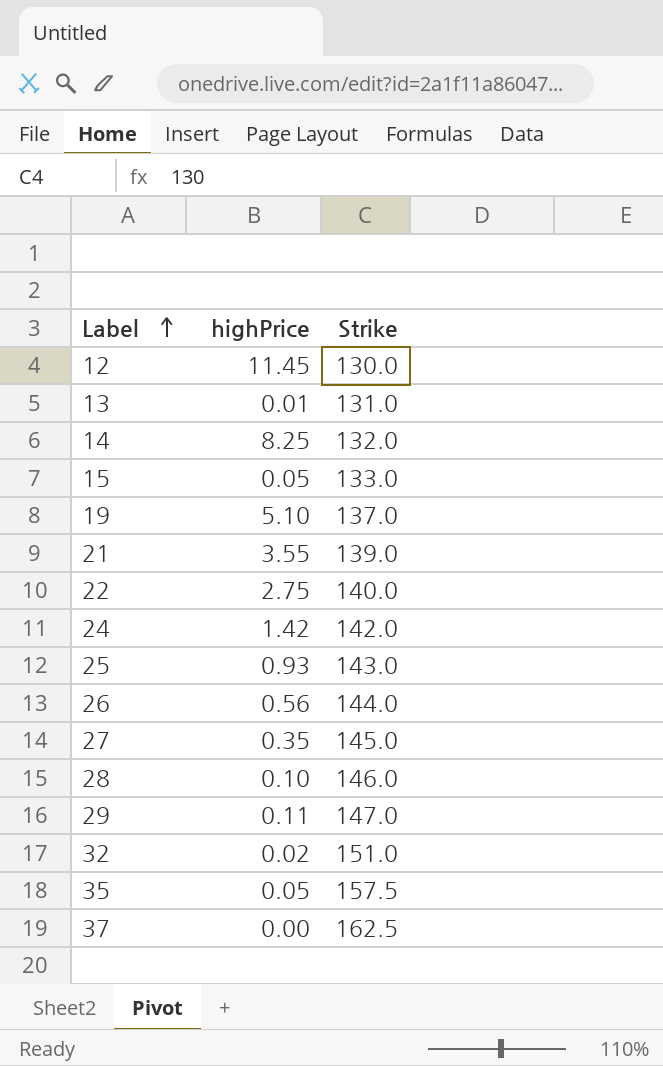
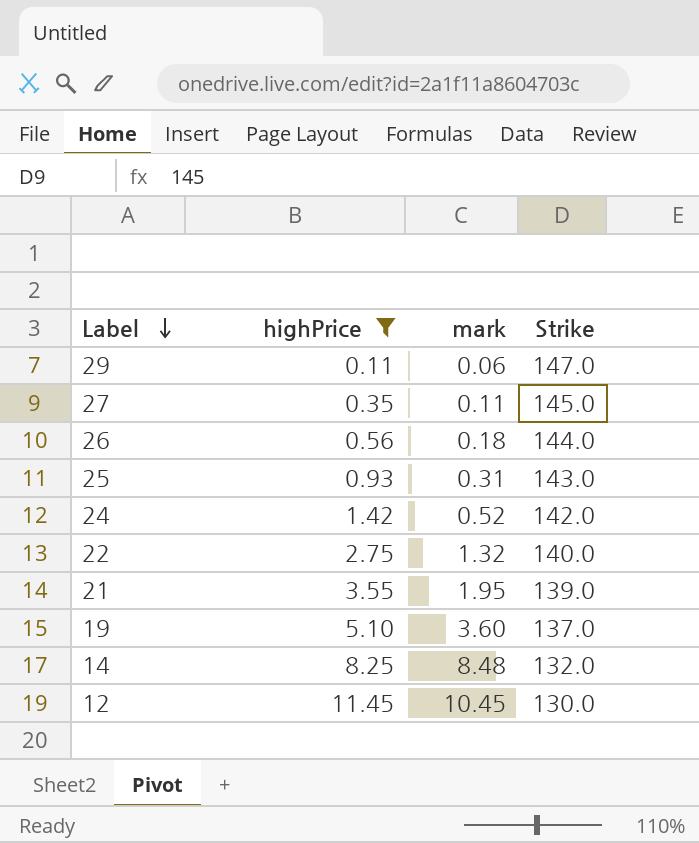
filter: none -> highPrice >= 0.11
row order: Label ascending -> Label descending
column mark | position: none -> 3

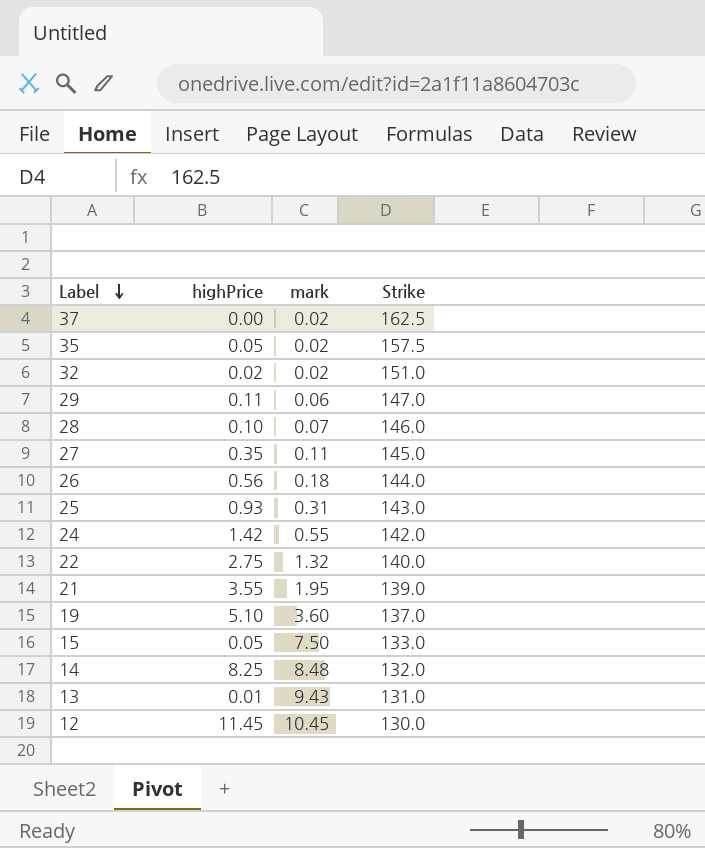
filter: highPrice >= 0.11 -> none
24 | mark: 0.52 -> 0.55

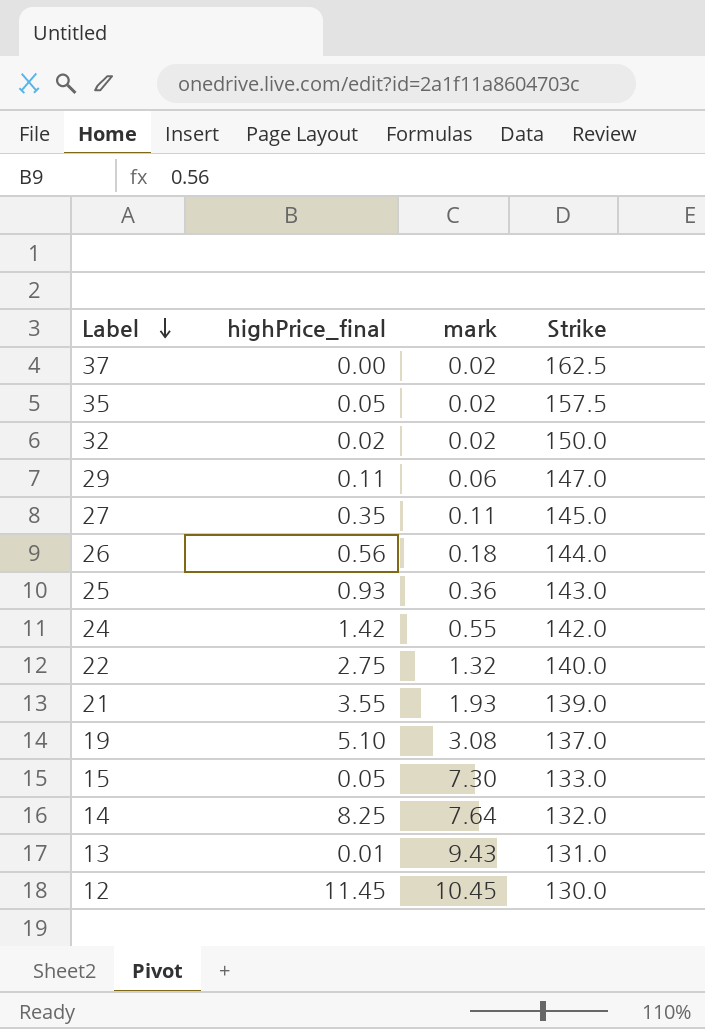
column name: highPrice -> highPrice_final
row 28: 0.10 | 0.07 | 146.0 -> none
32 | Strike: 151.0 -> 150.0
25 | mark: 0.31 -> 0.36
21 | mark: 1.95 -> 1.93
19 | mark: 3.60 -> 3.08
15 | mark: 7.50 -> 7.30
14 | mark: 8.48 -> 7.64

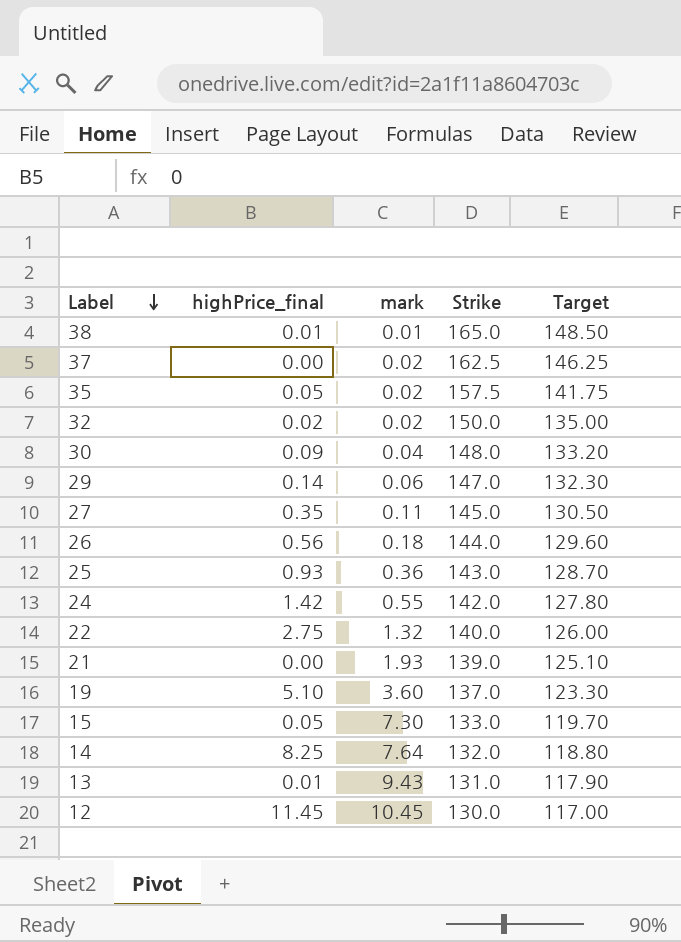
column Target | formula: none -> [Strike] * 0.9
row 38: none -> 0.01 | 0.01 | 165.0 | 148.50
row 30: none -> 0.09 | 0.04 | 148.0 | 133.20
29 | highPrice_final: 0.11 -> 0.14
21 | highPrice_final: 3.55 -> 0.00
19 | mark: 3.08 -> 3.60

